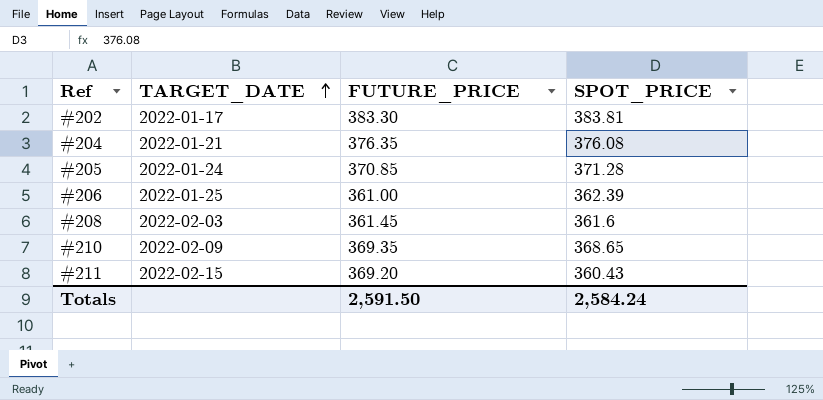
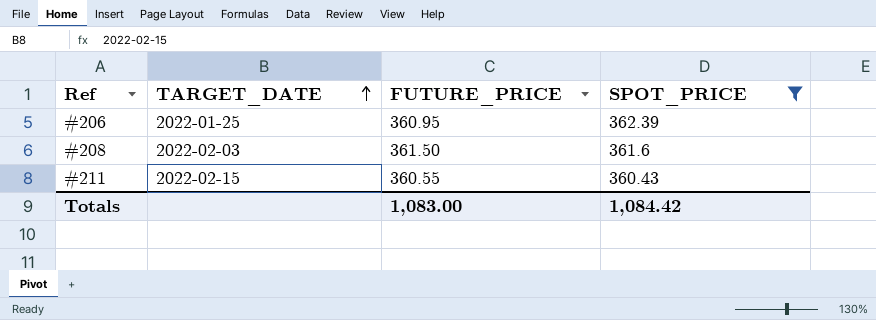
filter: none -> SPOT_PRICE <= 362.39
#206 | FUTURE_PRICE: 361.00 -> 360.95
#208 | FUTURE_PRICE: 361.45 -> 361.50
#211 | FUTURE_PRICE: 369.20 -> 360.55
Totals | FUTURE_PRICE: 2,591.50 -> 1,083.00
Totals | SPOT_PRICE: 2,584.24 -> 1,084.42

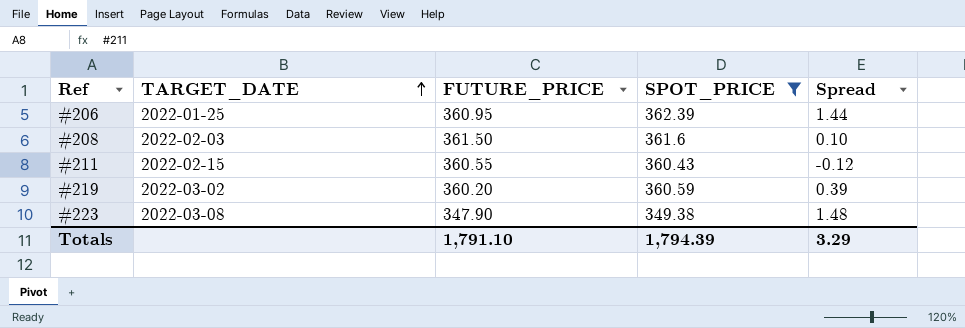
column Spread | formula: none -> [SPOT_PRICE] - [FUTURE_PRICE]
row #219: none -> 2022-03-02 | 360.20 | 360.59 | 0.39
row #223: none -> 2022-03-08 | 347.90 | 349.38 | 1.48
Totals | FUTURE_PRICE: 1,083.00 -> 1,791.10
Totals | SPOT_PRICE: 1,084.42 -> 1,794.39

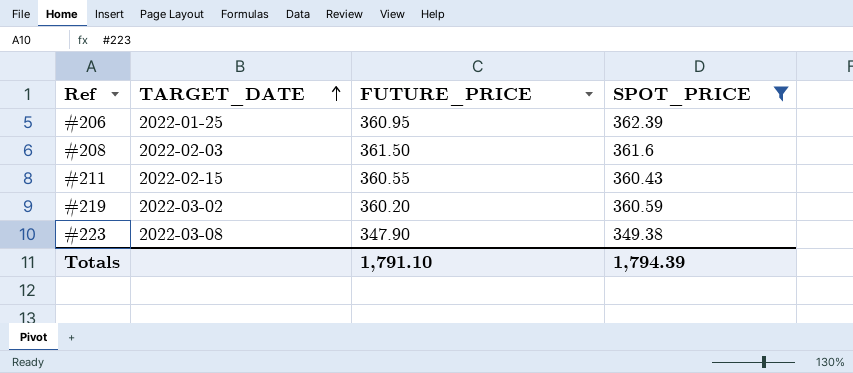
column Spread | formula: [SPOT_PRICE] - [FUTURE_PRICE] -> none

